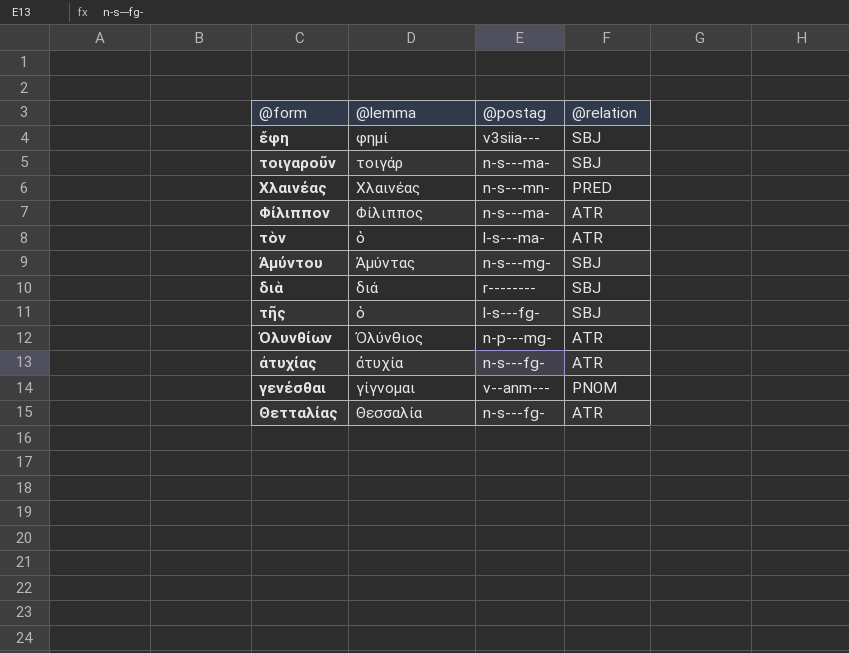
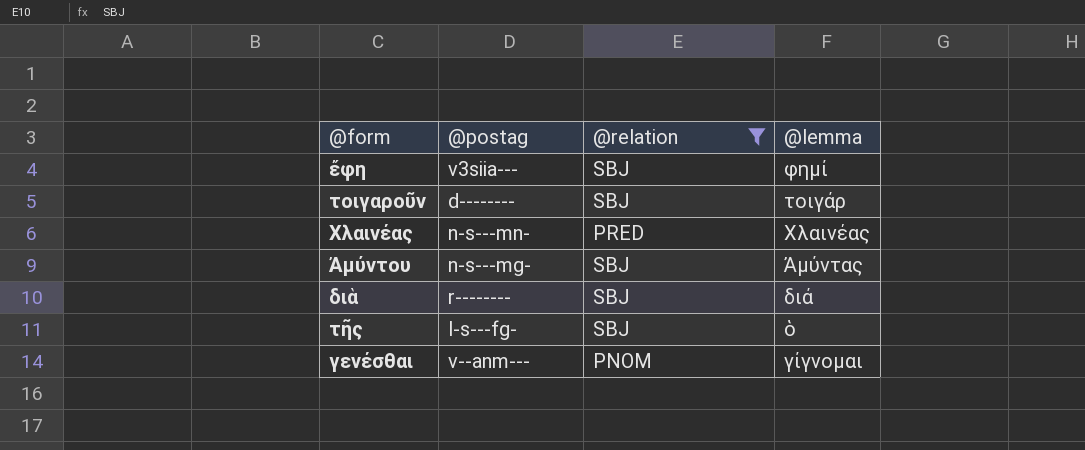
filter: none -> @relation != ATR
column @lemma | position: 2 -> 4
τοιγαροῦν | @postag: n-s---ma- -> d--------

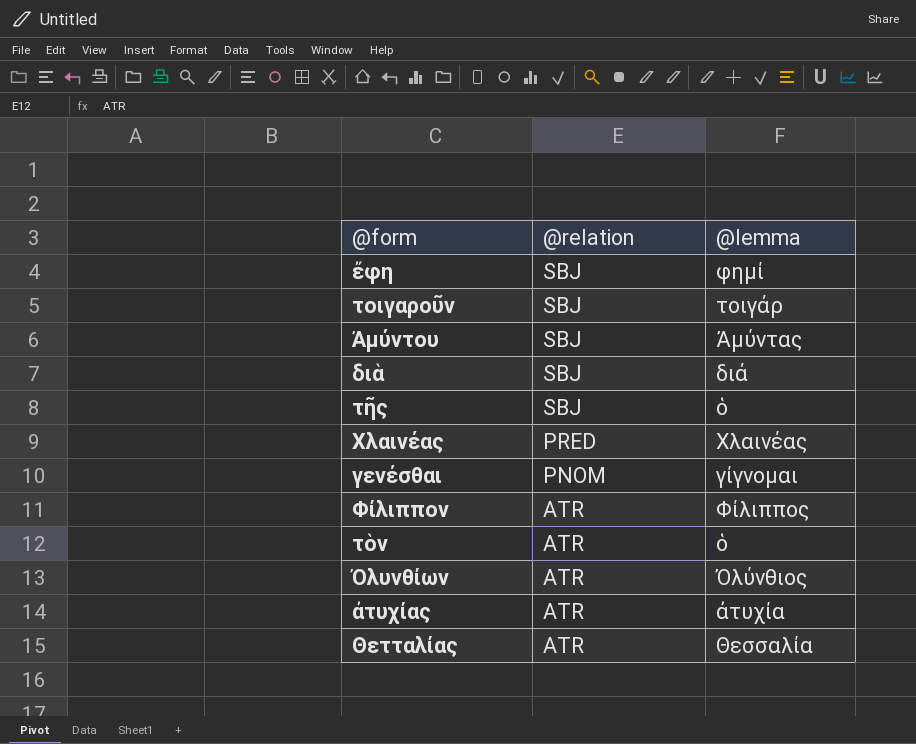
filter: @relation != ATR -> none
row order: none -> @relation descending
column @postag | position: 2 -> none

